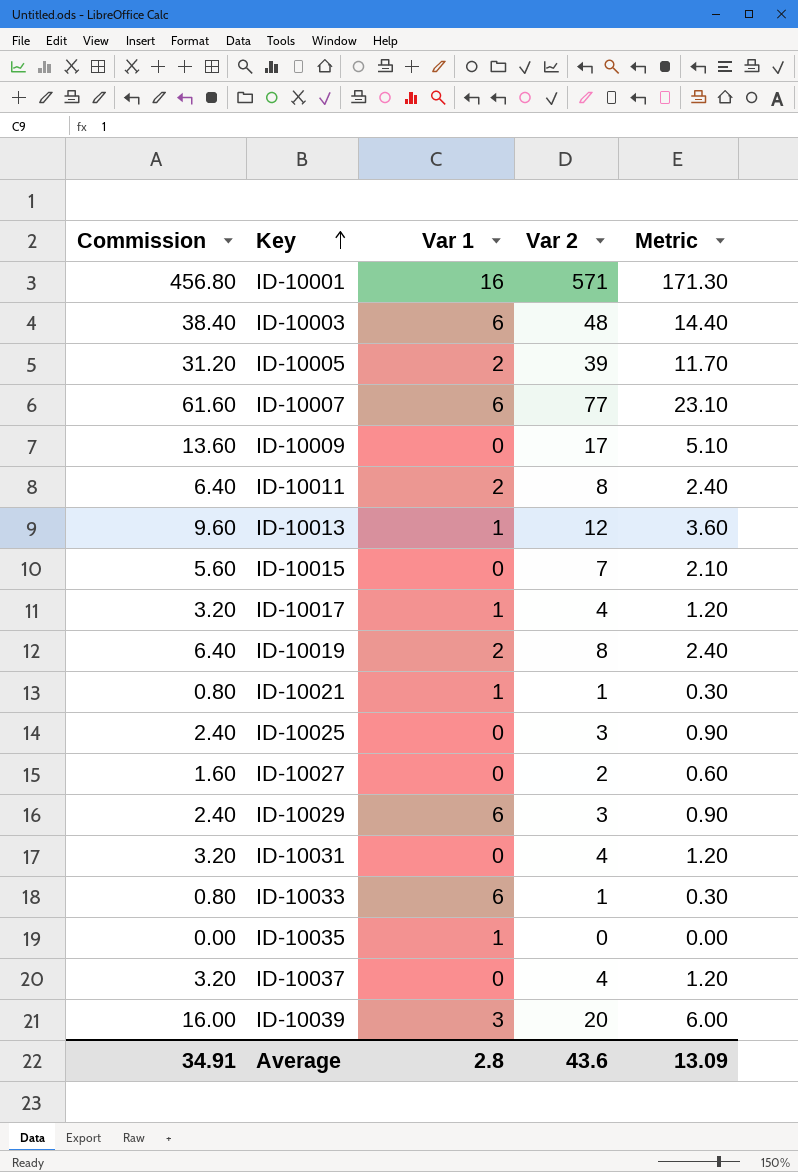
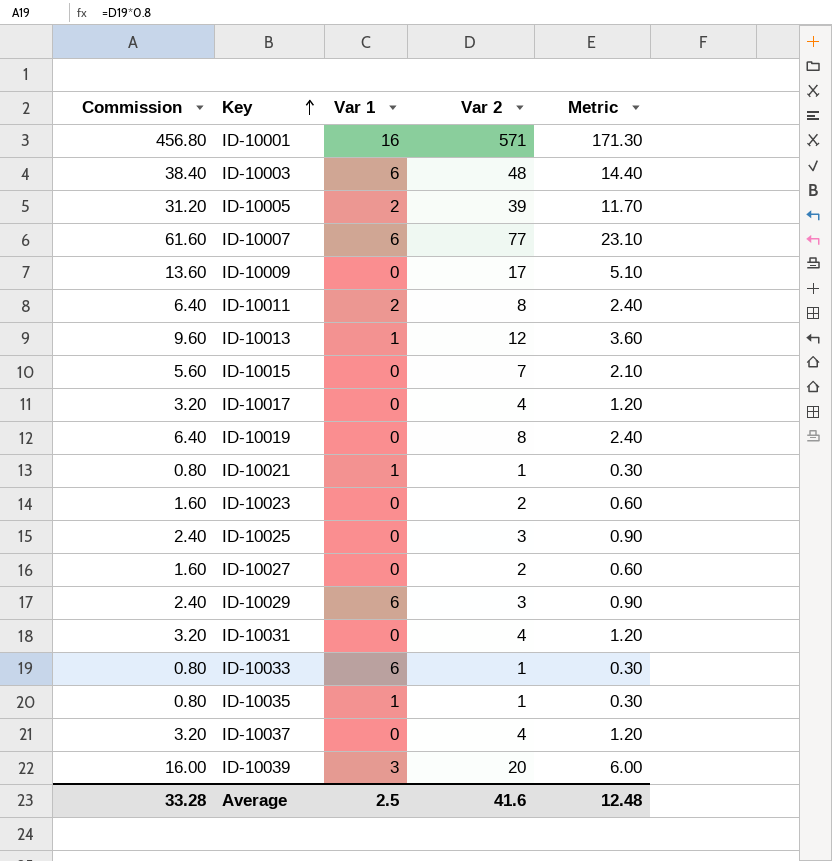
ID-10017 | Var 1: 1 -> 0
ID-10019 | Var 1: 2 -> 0
row ID-10023: none -> 1.60 | 0 | 2 | 0.60
ID-10035 | Commission: 0.00 -> 0.80
ID-10035 | Var 2: 0 -> 1
ID-10035 | Metric: 0.00 -> 0.30
Average | Commission: 34.91 -> 33.28
Average | Var 1: 2.8 -> 2.5
Average | Var 2: 43.6 -> 41.6
Average | Metric: 13.09 -> 12.48

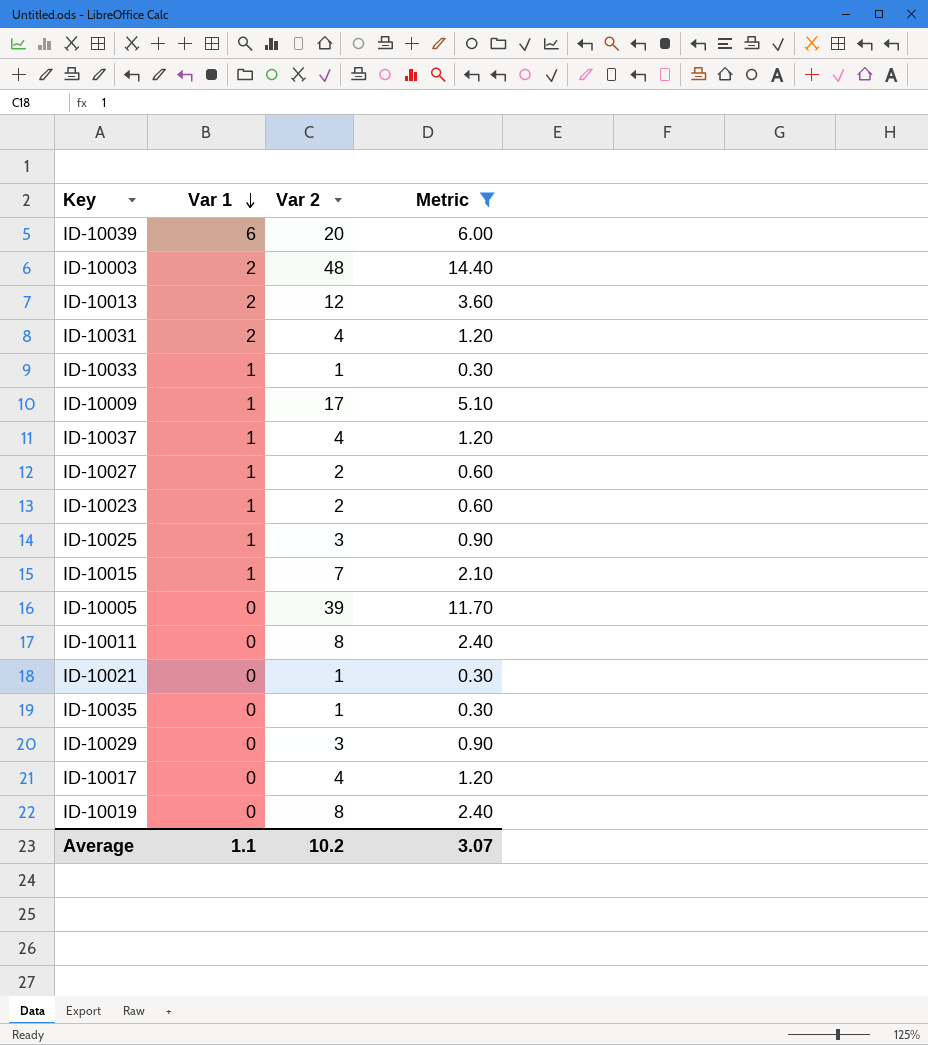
filter: none -> Metric <= 14.40
row order: Key ascending -> Var 1 descending
column Commission | formula: [Var 2] * 0.8 -> none
ID-10039 | Var 1: 3 -> 6
ID-10003 | Var 1: 6 -> 2
ID-10013 | Var 1: 1 -> 2
ID-10031 | Var 1: 0 -> 2
ID-10033 | Var 1: 6 -> 1
ID-10009 | Var 1: 0 -> 1
ID-10037 | Var 1: 0 -> 1
ID-10027 | Var 1: 0 -> 1
ID-10023 | Var 1: 0 -> 1
ID-10025 | Var 1: 0 -> 1
ID-10015 | Var 1: 0 -> 1
ID-10005 | Var 1: 2 -> 0
ID-10011 | Var 1: 2 -> 0
ID-10021 | Var 1: 1 -> 0
ID-10035 | Var 1: 1 -> 0
ID-10029 | Var 1: 6 -> 0
Average | Var 1: 2.5 -> 1.1
Average | Var 2: 41.6 -> 10.2
Average | Metric: 12.48 -> 3.07

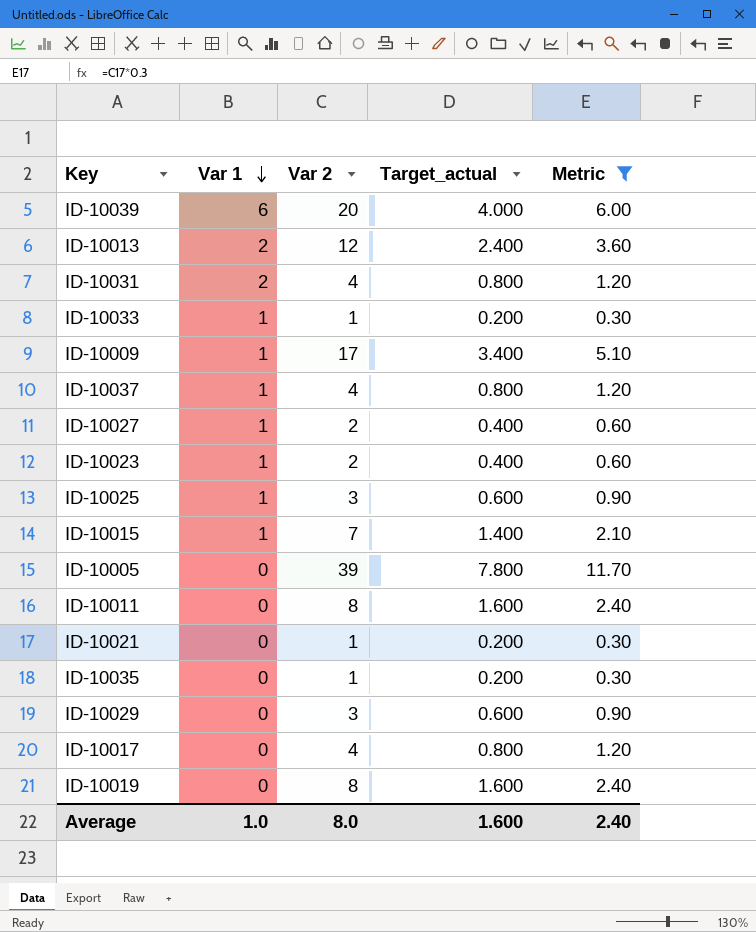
column Target_actual | formula: none -> [Var 2] * 0.2
row ID-10003: 2 | 48 | 14.40 -> none
Average | Var 1: 1.1 -> 1.0
Average | Var 2: 10.2 -> 8.0
Average | Metric: 3.07 -> 2.40

